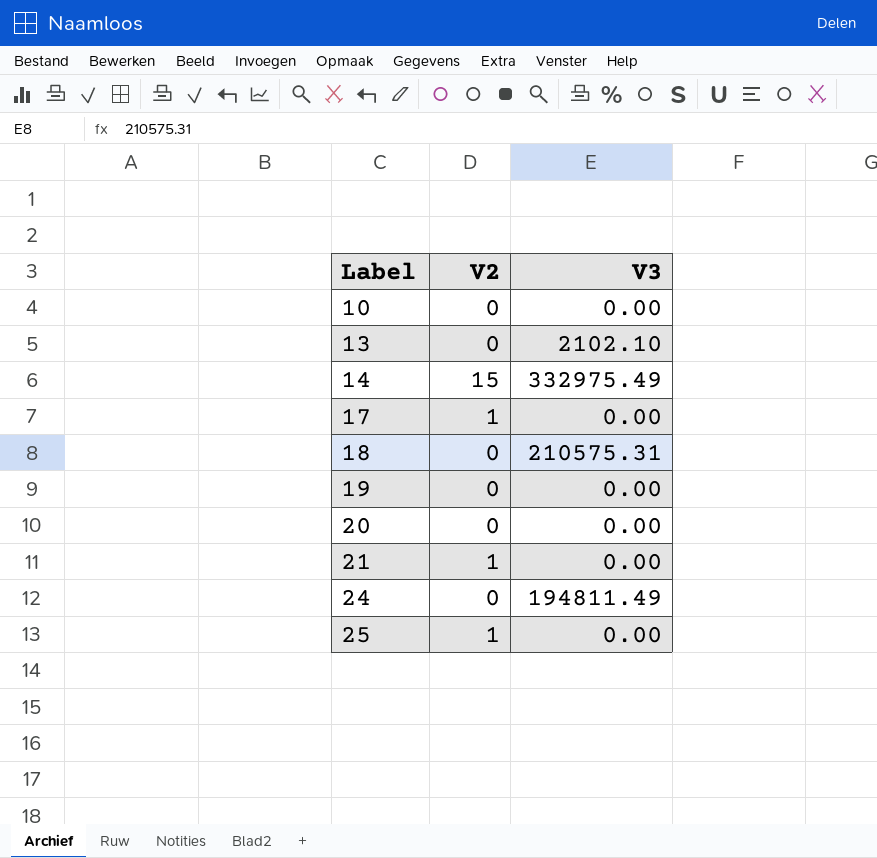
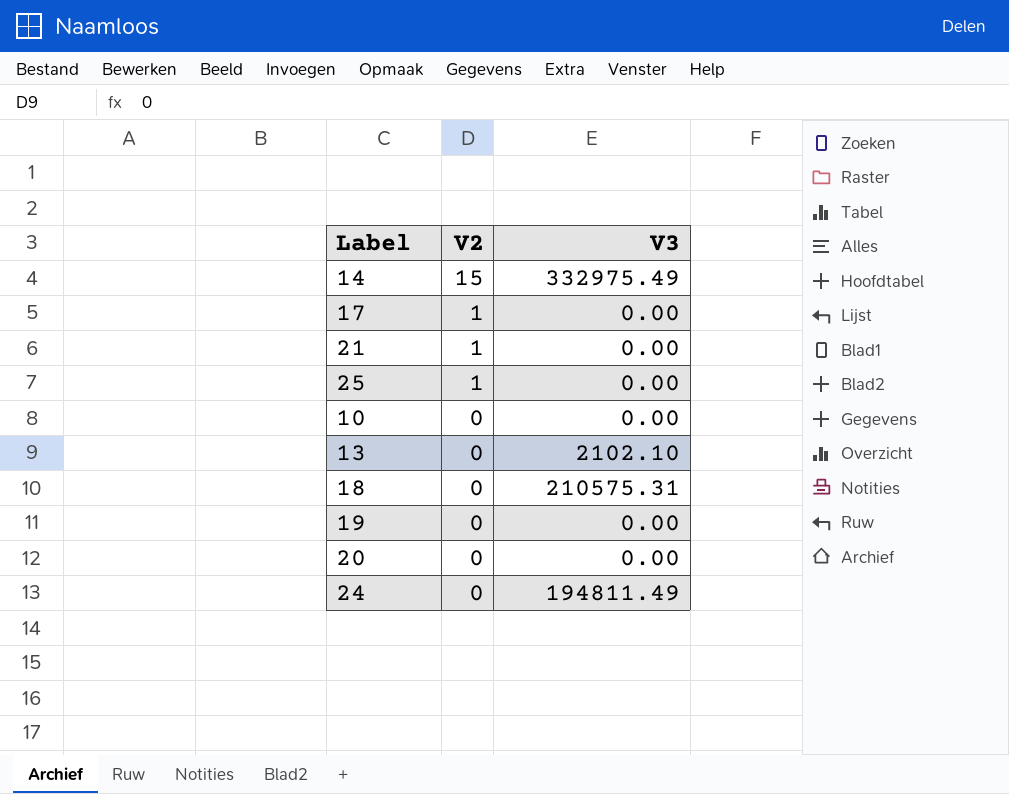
row order: Label ascending -> V2 descending

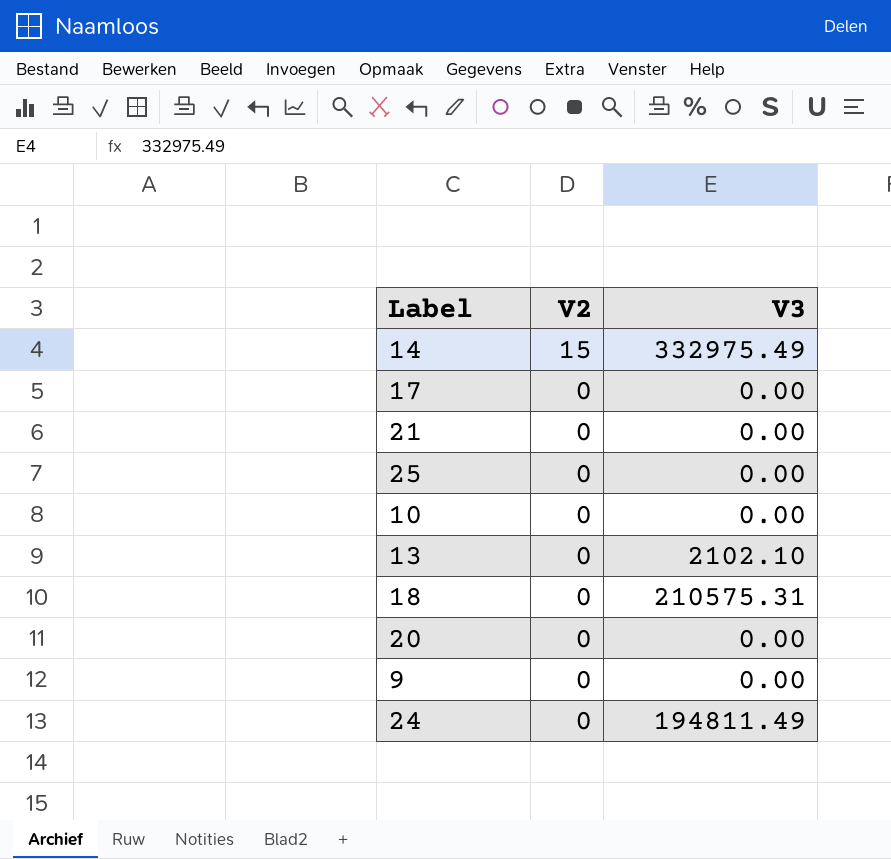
row 19: 0 | 0.00 -> none
17 | V2: 1 -> 0
21 | V2: 1 -> 0
25 | V2: 1 -> 0
row 9: none -> 0 | 0.00

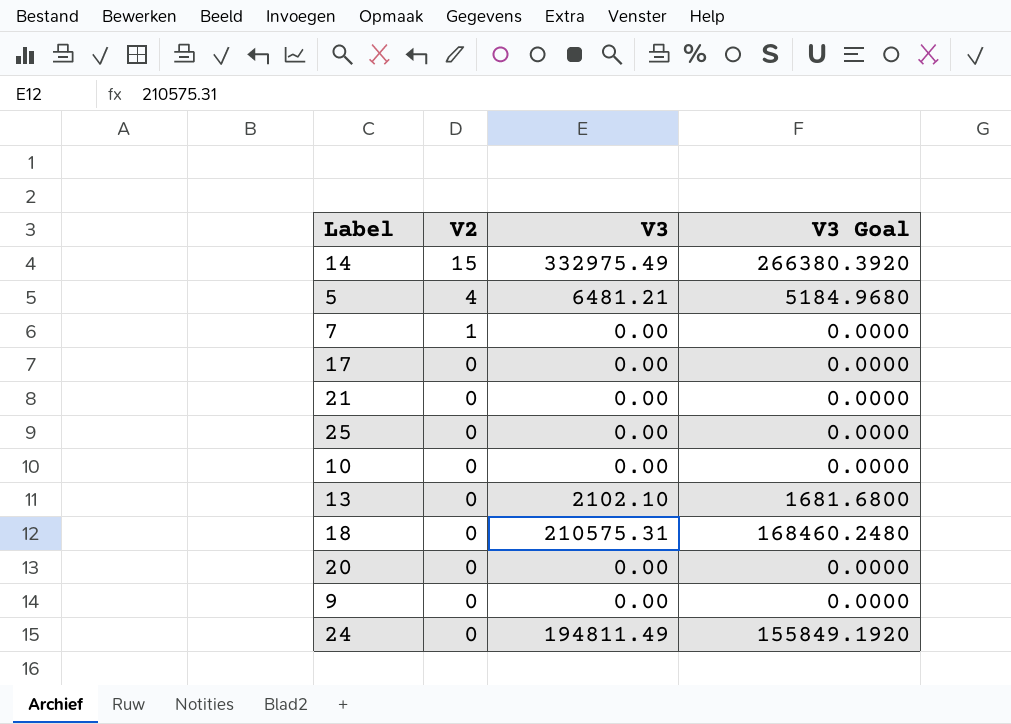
column V3 Goal | formula: none -> [V3] * 0.8
row 5: none -> 4 | 6481.21 | 5184.9680
row 7: none -> 1 | 0.00 | 0.0000

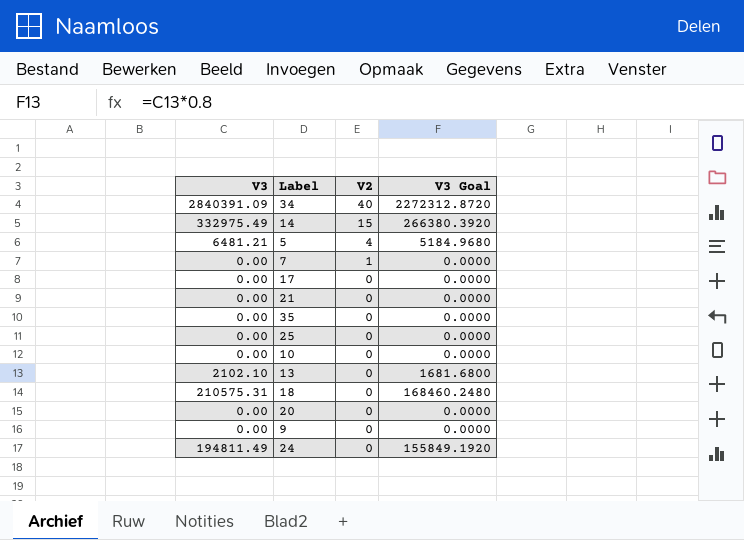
column V3 | position: 3 -> 1
row 34: none -> 2840391.09 | 40 | 2272312.8720
row 35: none -> 0.00 | 0 | 0.0000

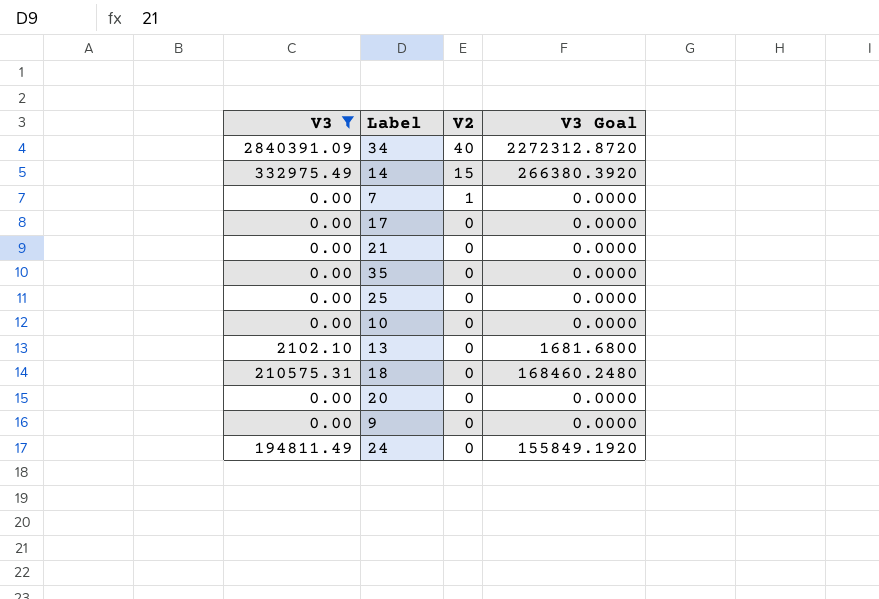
filter: none -> V3 != 6481.21

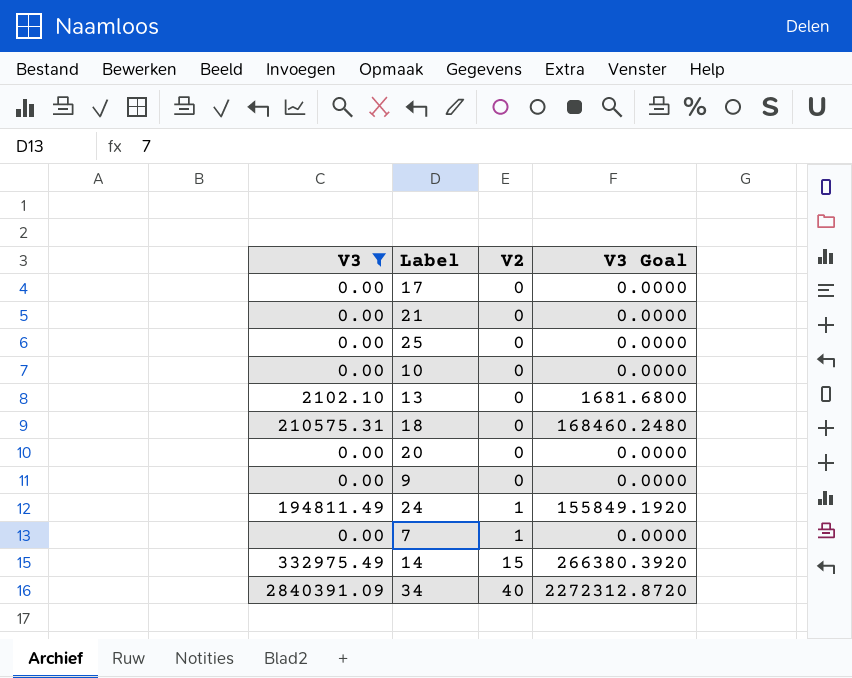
row order: V2 descending -> V2 ascending
row 35: 0.00 | 0 | 0.0000 -> none
24 | V2: 0 -> 1

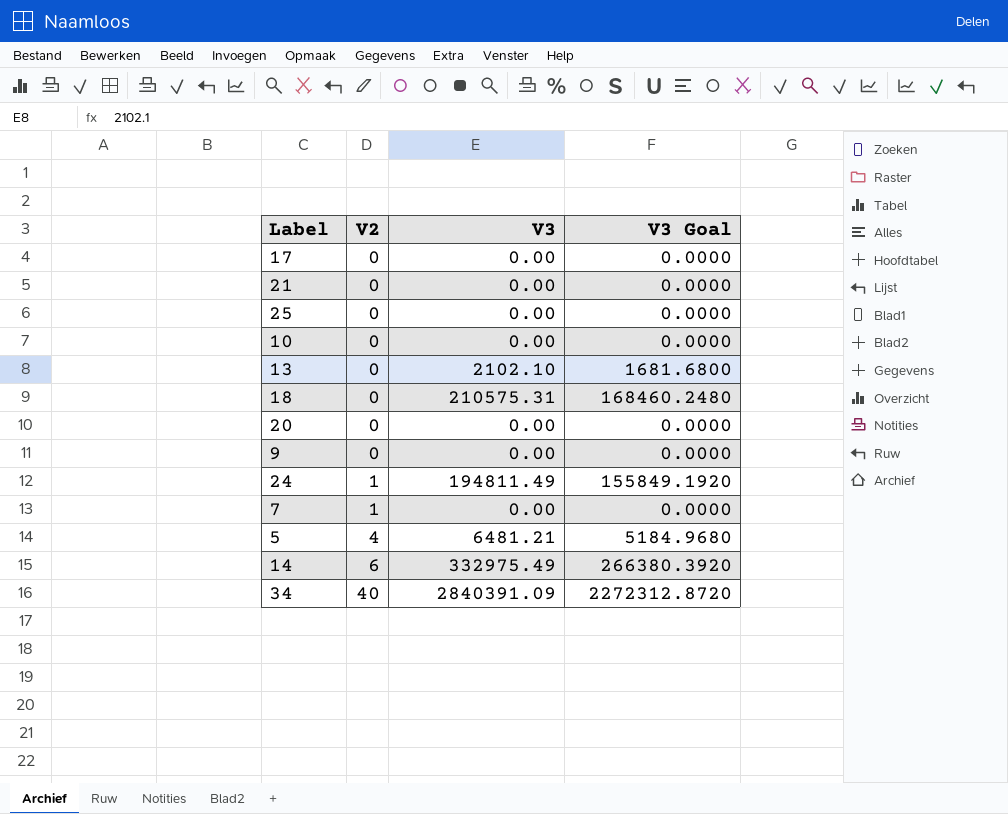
filter: V3 != 6481.21 -> none
column V3 | position: 1 -> 3
14 | V2: 15 -> 6

